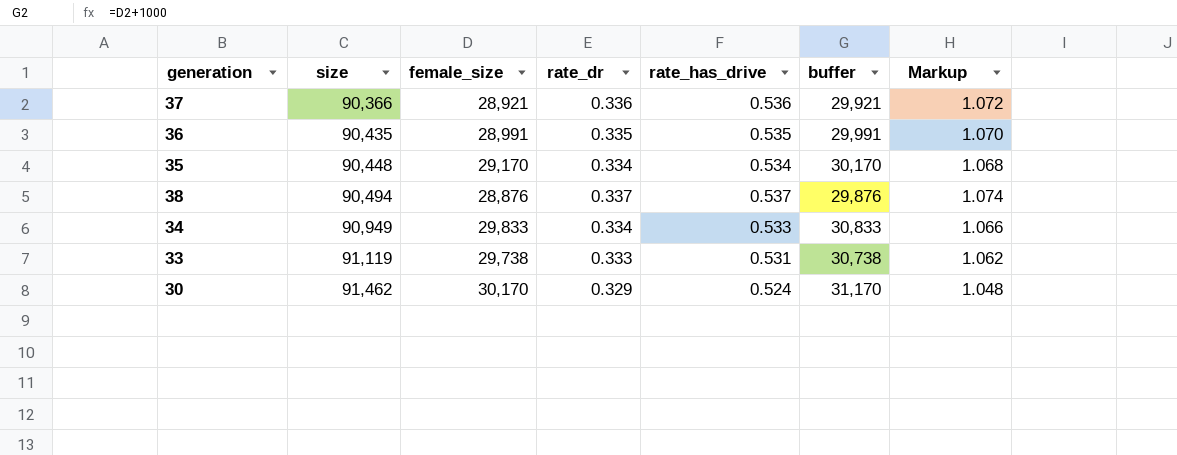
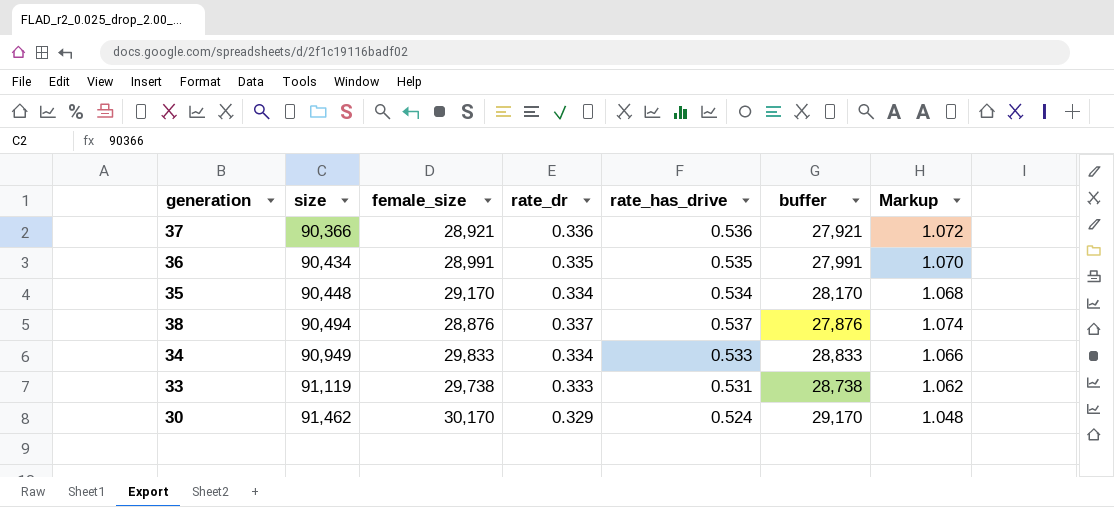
column buffer | formula: [female_size] + 1000 -> [female_size] - 1000
36 | size: 90,435 -> 90,434

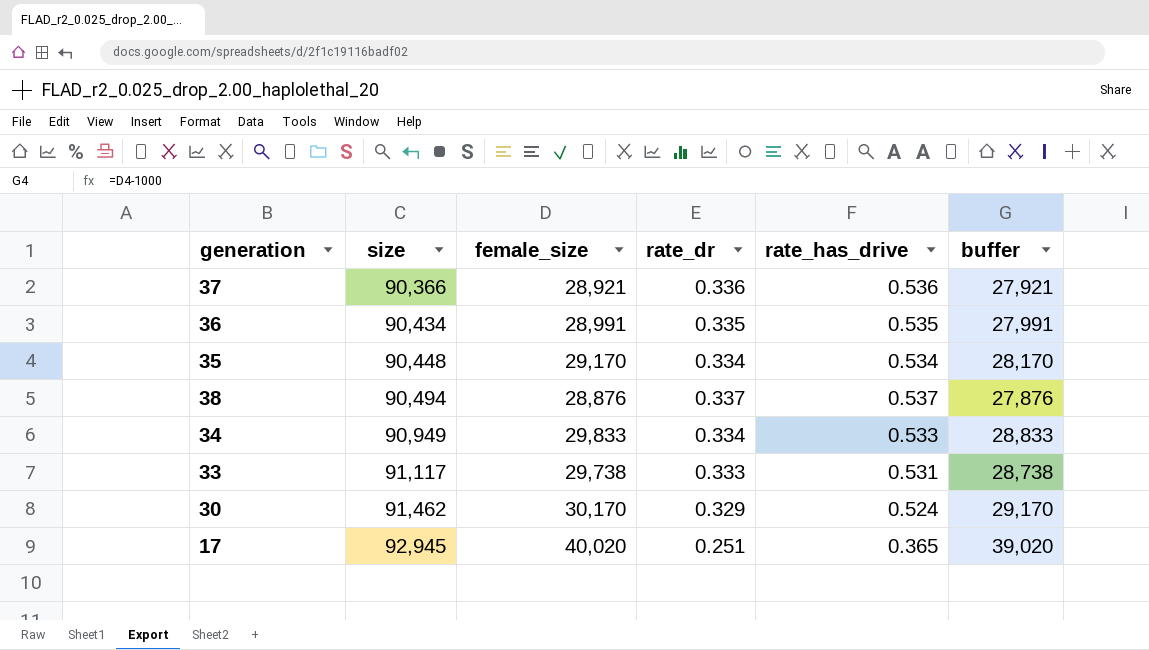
column Markup | formula: [rate_has_drive] * 2 -> none
33 | size: 91,119 -> 91,117
row 17: none -> 92,945 | 40,020 | 0.251 | 0.365 | 39,020

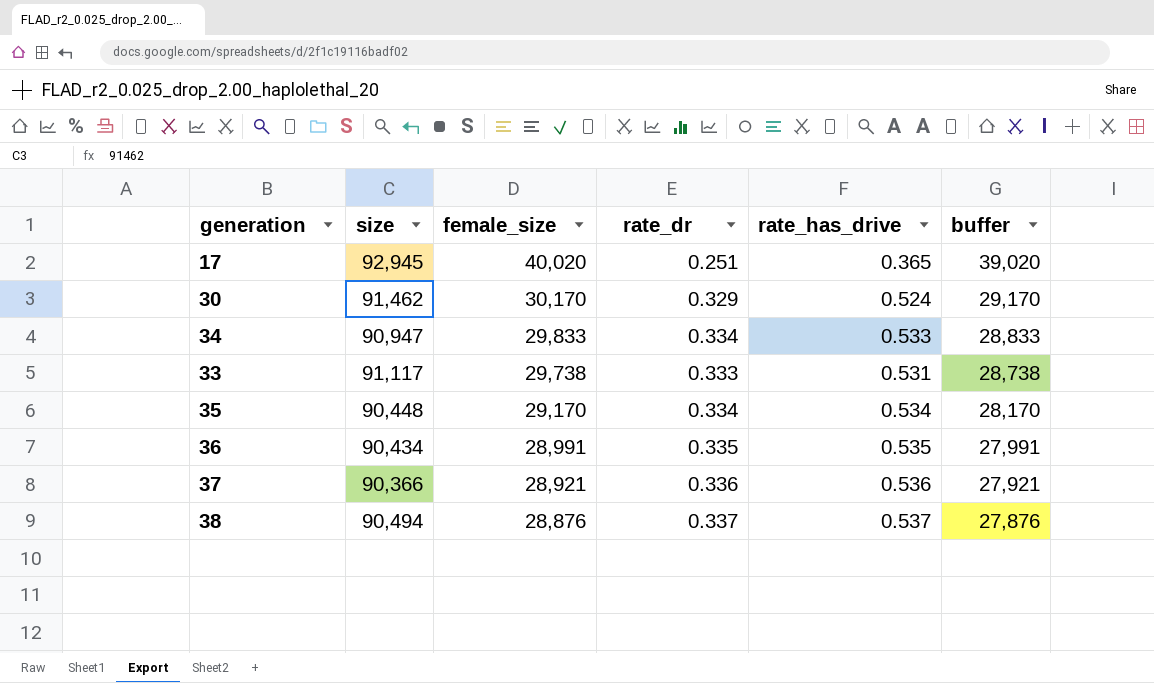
row order: size ascending -> female_size descending
34 | size: 90,949 -> 90,947

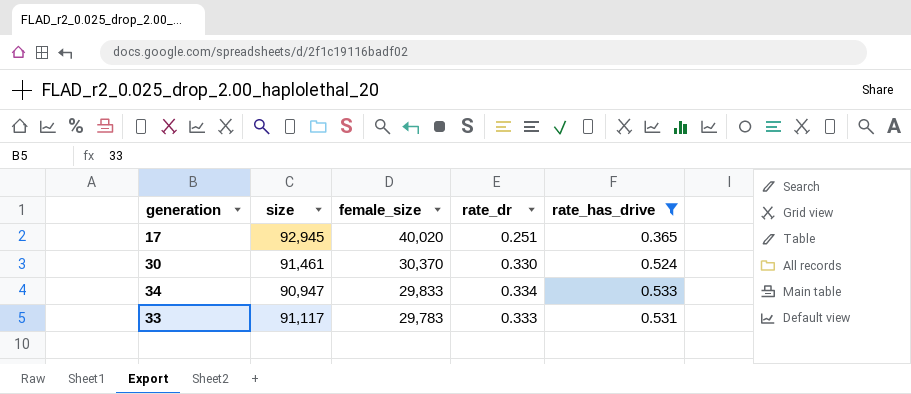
filter: none -> rate_has_drive <= 0.533
column buffer | formula: [female_size] - 1000 -> none
30 | size: 91,462 -> 91,461
30 | female_size: 30,170 -> 30,370
30 | rate_dr: 0.329 -> 0.330
33 | female_size: 29,738 -> 29,783

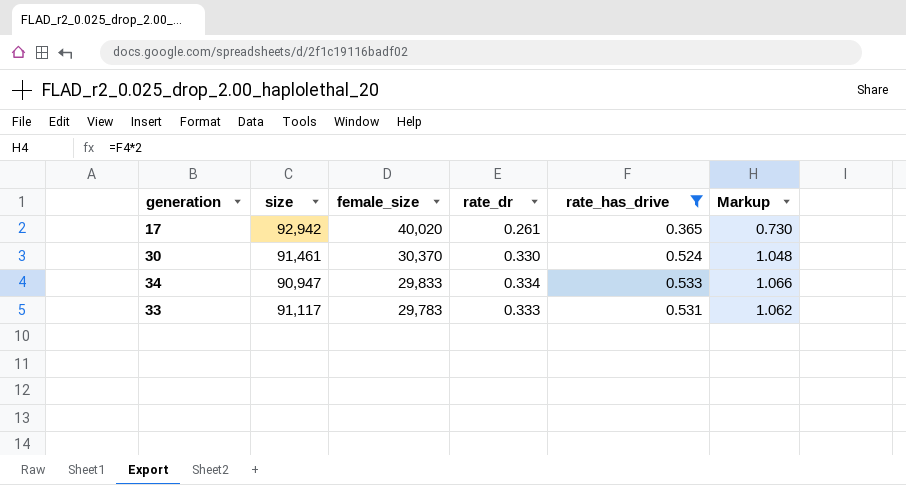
column Markup | formula: none -> [rate_has_drive] * 2
17 | size: 92,945 -> 92,942
17 | rate_dr: 0.251 -> 0.261

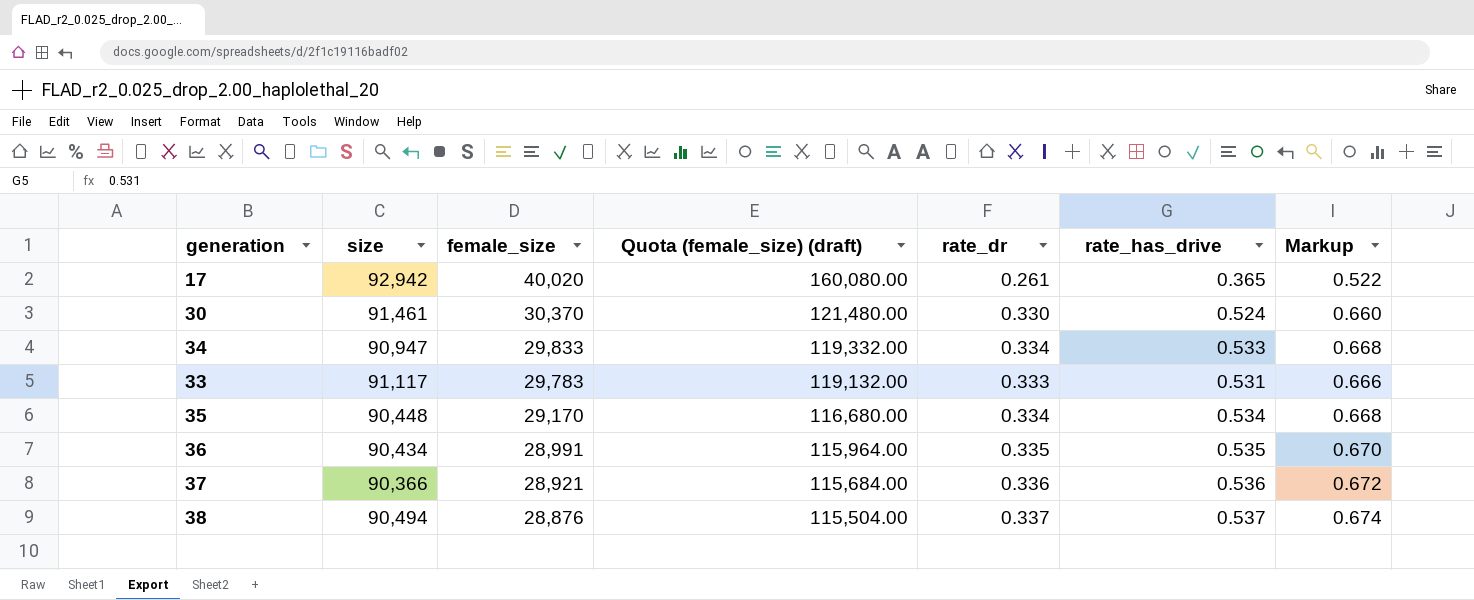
filter: rate_has_drive <= 0.533 -> none
column Quota (female_size) (draft) | formula: none -> [female_size] * 4
column Markup | formula: [rate_has_drive] * 2 -> [rate_dr] * 2

